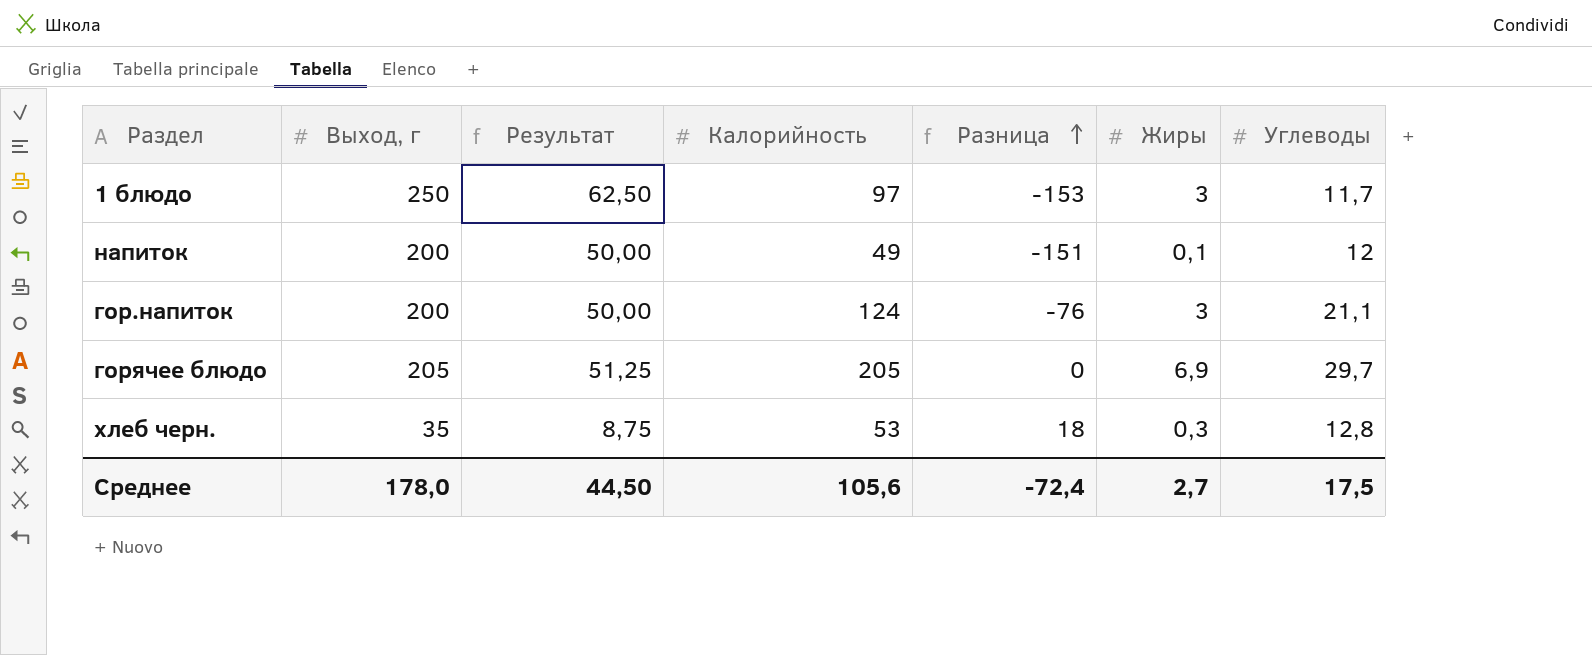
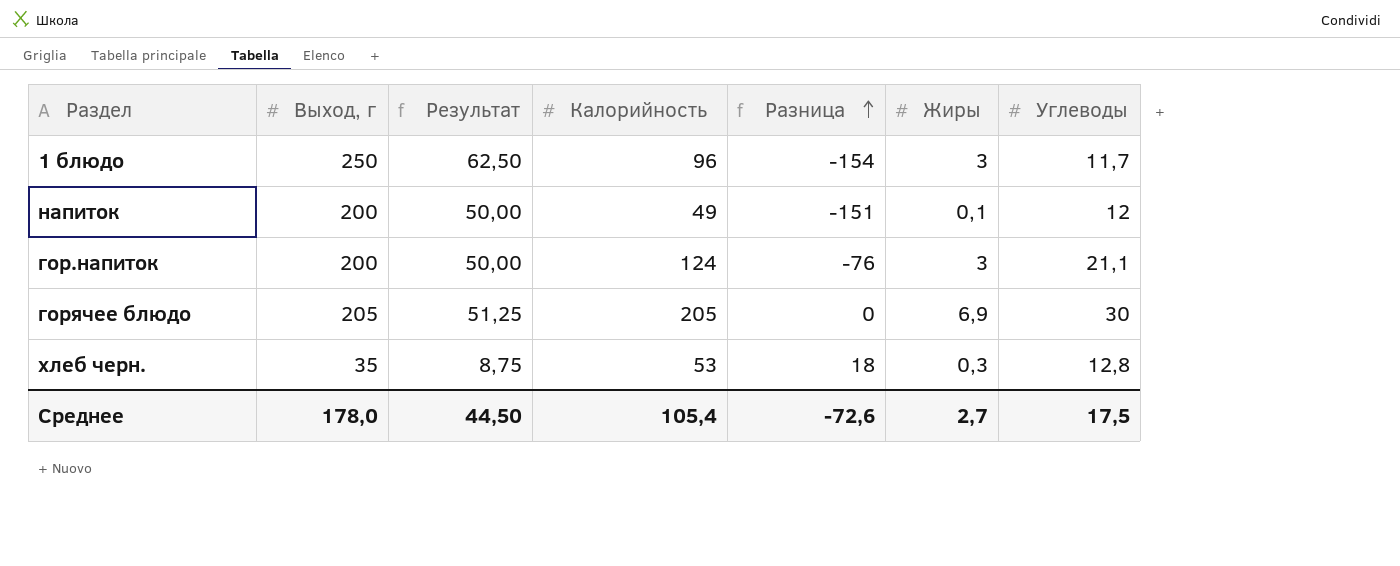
1 блюдо | Калорийность: 97 -> 96
1 блюдо | Разница: -153 -> -154
горячее блюдо | Углеводы: 29,7 -> 30
Среднее | Калорийность: 105,6 -> 105,4
Среднее | Разница: -72,4 -> -72,6

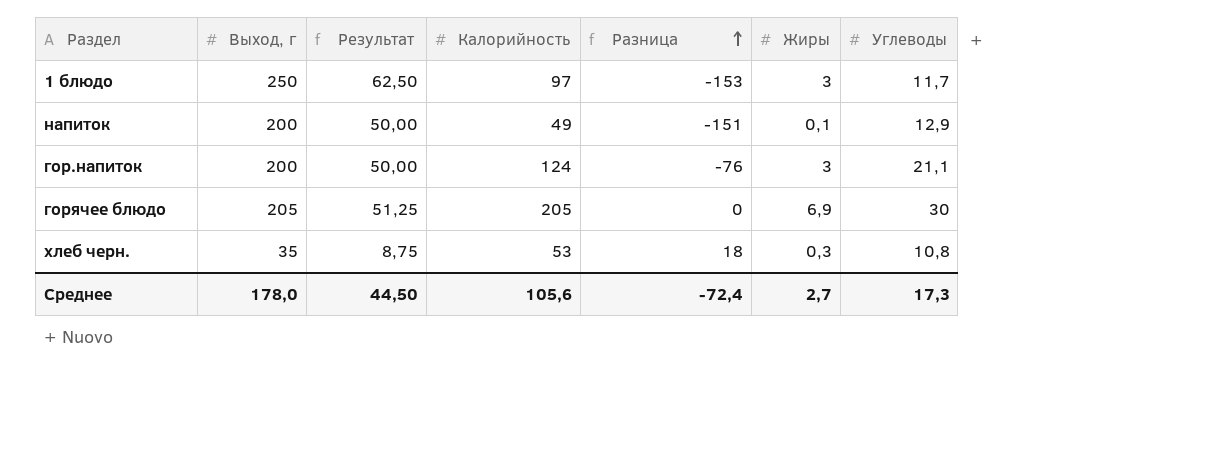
1 блюдо | Калорийность: 96 -> 97
1 блюдо | Разница: -154 -> -153
напиток | Углеводы: 12 -> 12,9
хлеб черн. | Углеводы: 12,8 -> 10,8
Среднее | Калорийность: 105,4 -> 105,6
Среднее | Разница: -72,6 -> -72,4
Среднее | Углеводы: 17,5 -> 17,3

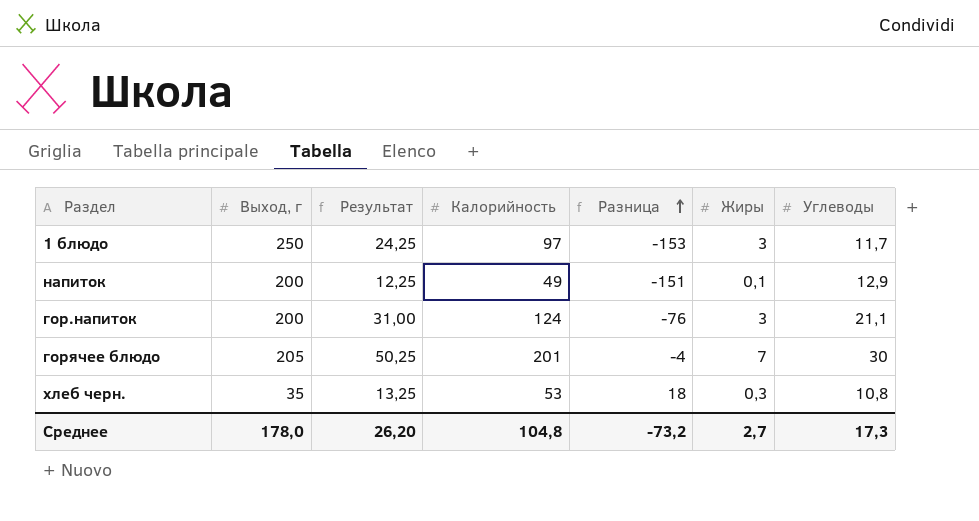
column Результат | formula: [Выход, г] * 0,25 -> [Калорийность] * 0,25
горячее блюдо | Калорийность: 205 -> 201
горячее блюдо | Разница: 0 -> -4
горячее блюдо | Жиры: 6,9 -> 7
Среднее | Результат: 44,50 -> 26,20
Среднее | Калорийность: 105,6 -> 104,8
Среднее | Разница: -72,4 -> -73,2

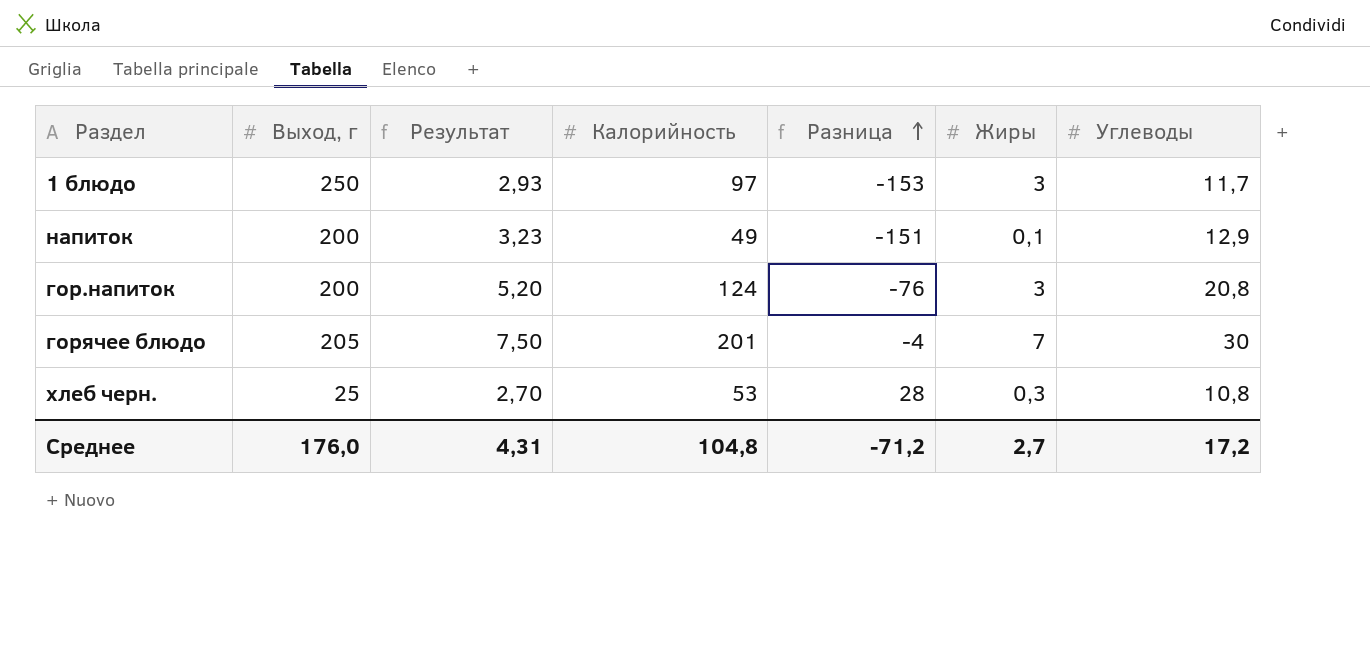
column Результат | formula: [Калорийность] * 0,25 -> [Углеводы] * 0,25
гор.напиток | Углеводы: 21,1 -> 20,8
хлеб черн. | Выход, г: 35 -> 25
хлеб черн. | Разница: 18 -> 28
Среднее | Выход, г: 178,0 -> 176,0
Среднее | Результат: 26,20 -> 4,31
Среднее | Разница: -73,2 -> -71,2
Среднее | Углеводы: 17,3 -> 17,2

